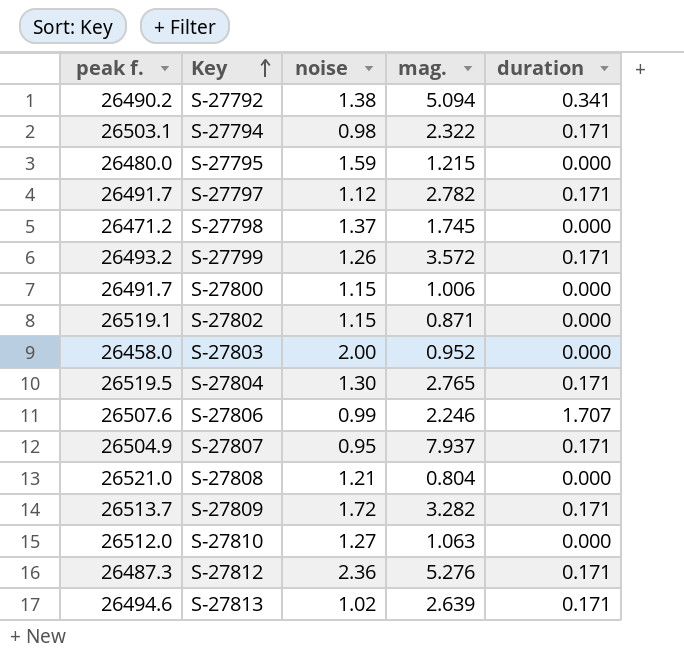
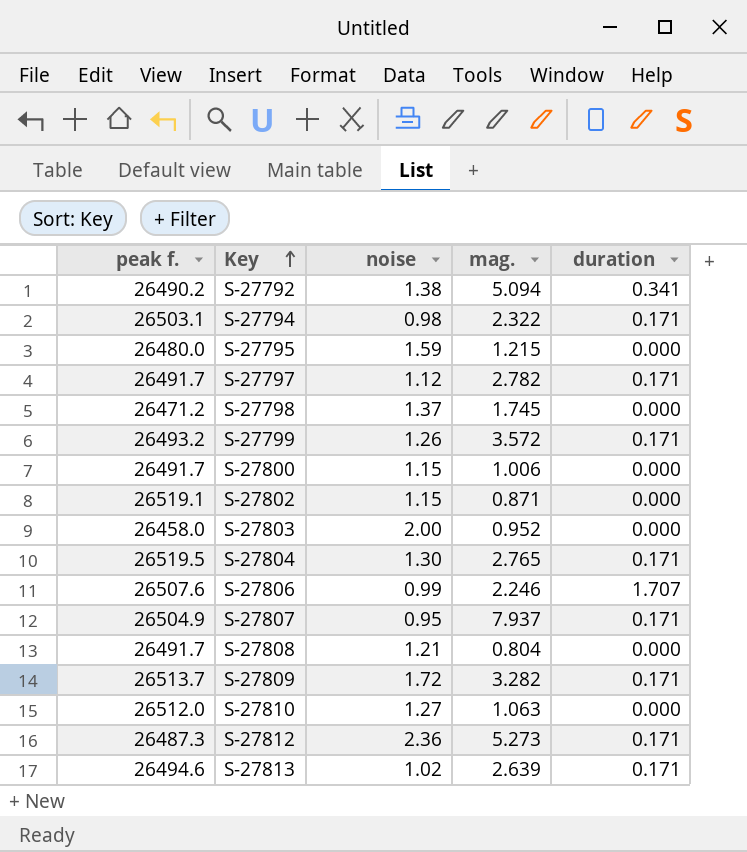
S-27808 | peak f.: 26521.0 -> 26491.7
S-27812 | mag.: 5.276 -> 5.273

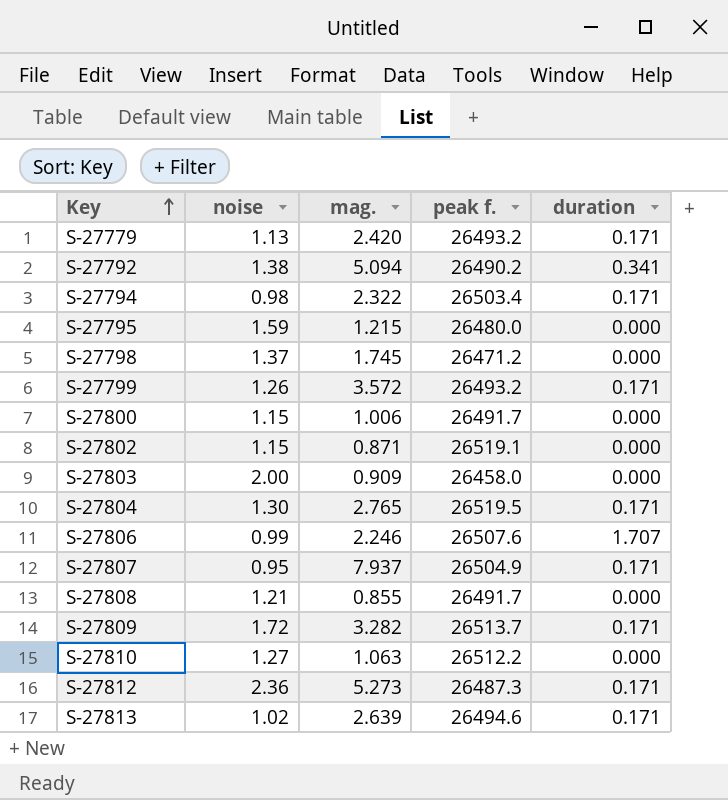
column peak f. | position: 1 -> 4
row S-27797: 26491.7 | 1.12 | 2.782 | 0.171 -> none
row S-27779: none -> 1.13 | 2.420 | 26493.2 | 0.171
S-27794 | peak f.: 26503.1 -> 26503.4
S-27803 | mag.: 0.952 -> 0.909
S-27808 | mag.: 0.804 -> 0.855
S-27810 | peak f.: 26512.0 -> 26512.2

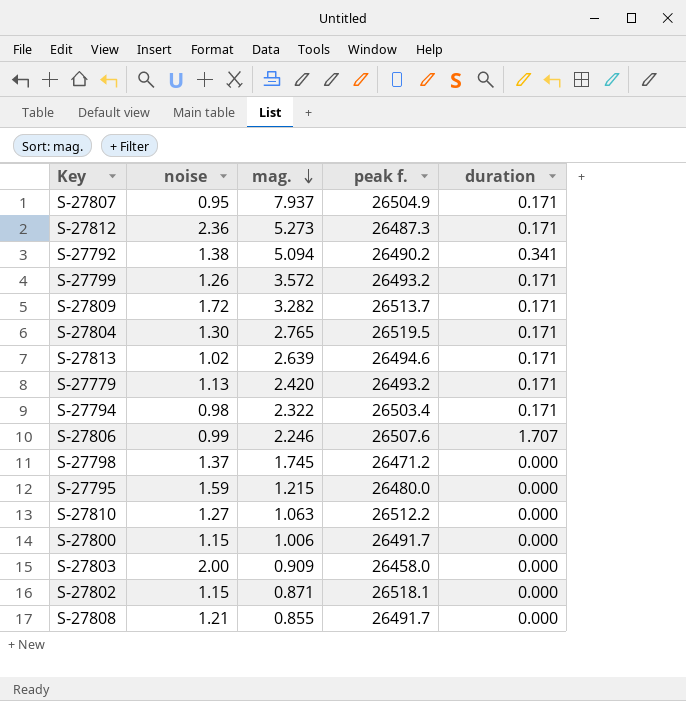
row order: Key ascending -> mag. descending
S-27802 | peak f.: 26519.1 -> 26518.1

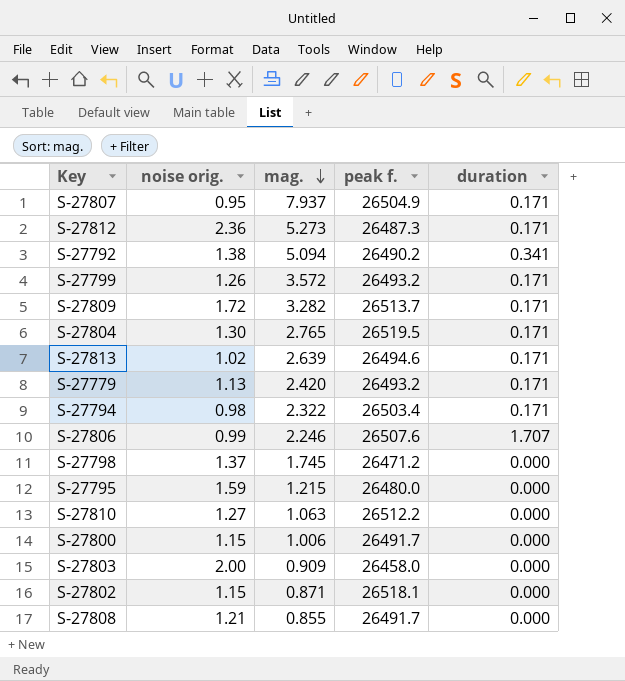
column name: noise -> noise orig.

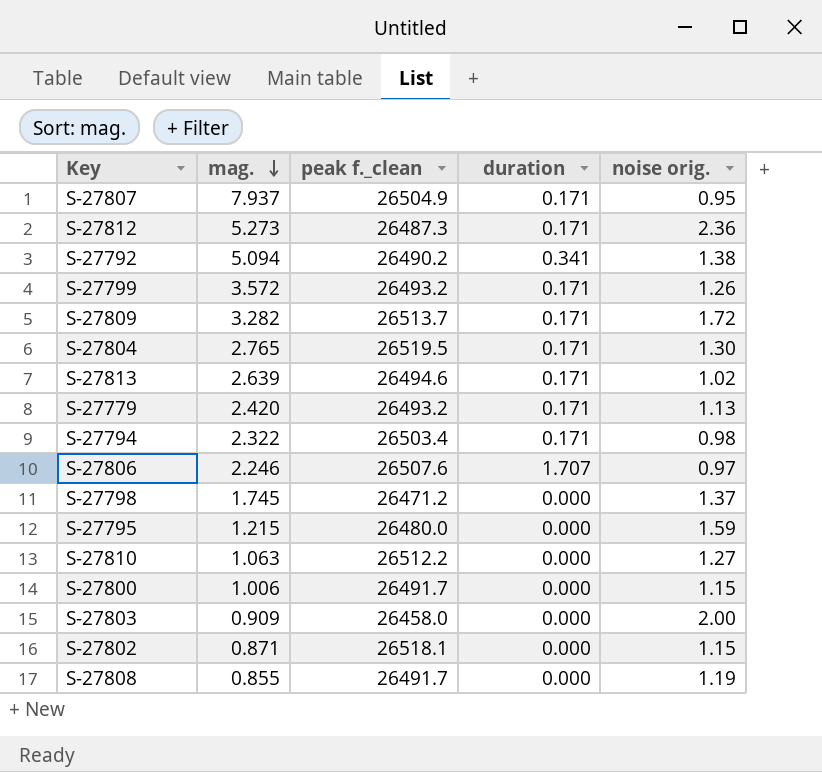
column name: peak f. -> peak f._clean
column noise orig. | position: 2 -> 5
S-27806 | noise orig.: 0.99 -> 0.97
S-27808 | noise orig.: 1.21 -> 1.19

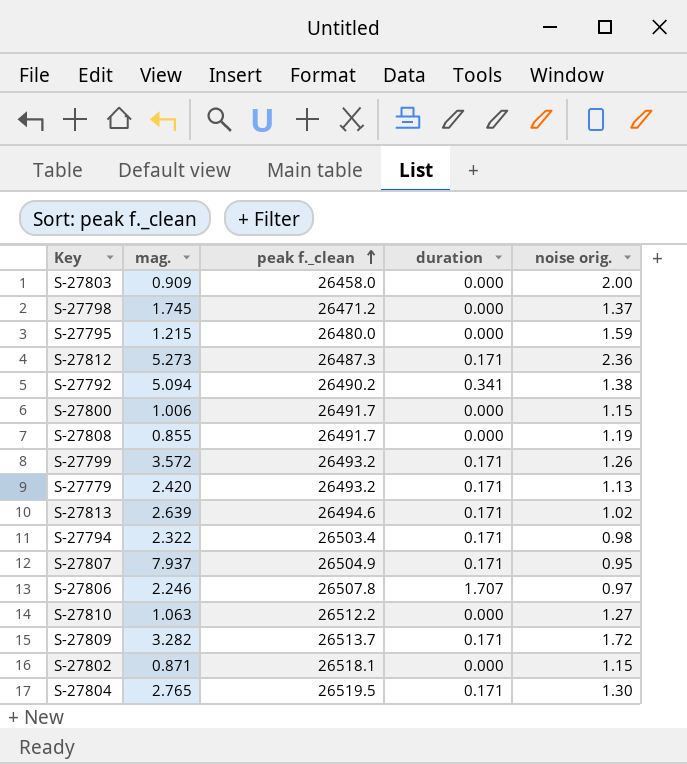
row order: mag. descending -> peak f._clean ascending
S-27806 | peak f._clean: 26507.6 -> 26507.8

